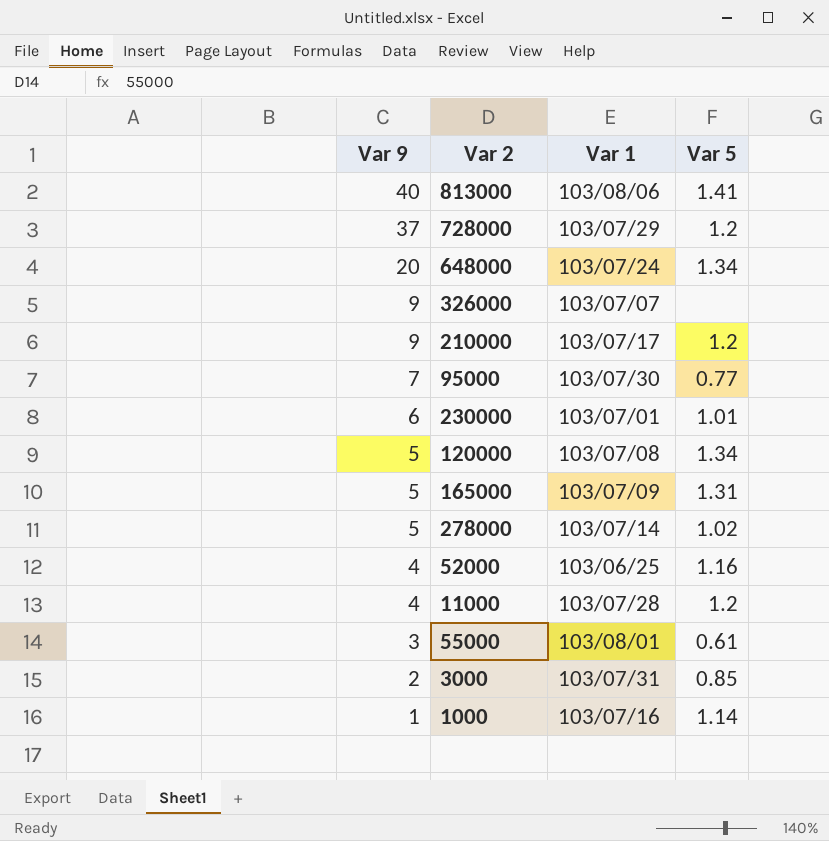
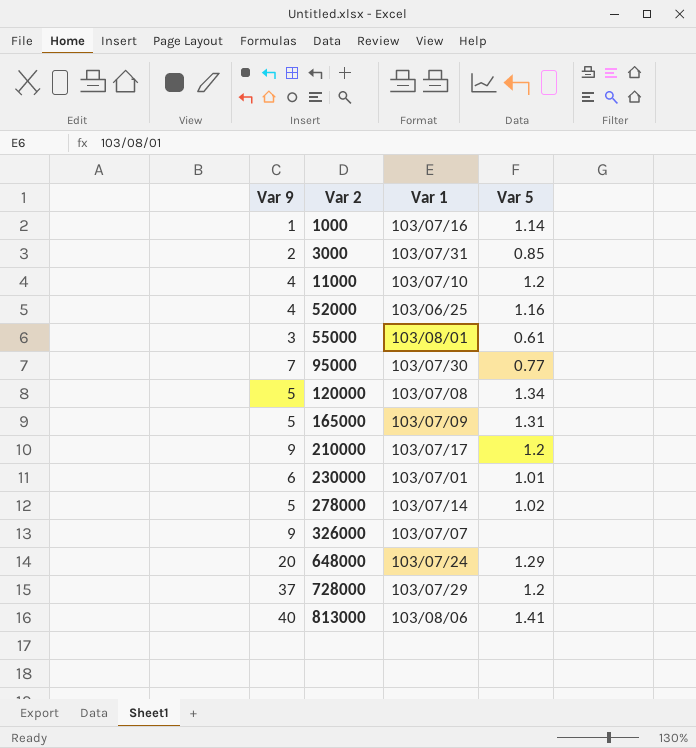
row order: Var 9 descending -> Var 2 ascending
11000 | Var 1: 103/07/28 -> 103/07/10
648000 | Var 5: 1.34 -> 1.29

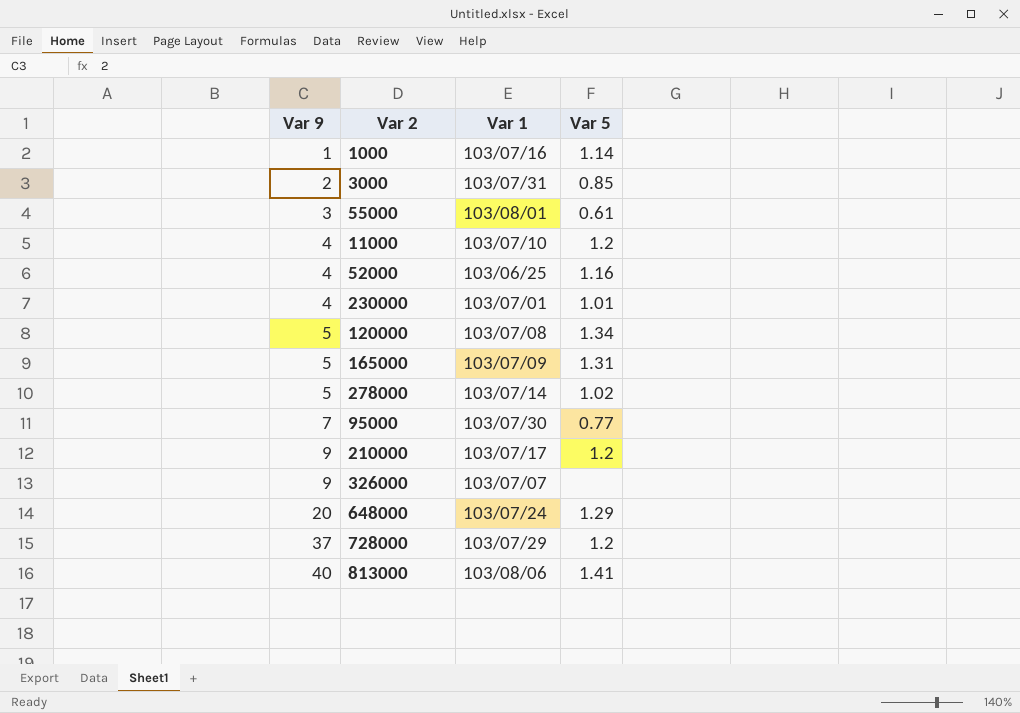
row order: Var 2 ascending -> Var 9 ascending
230000 | Var 9: 6 -> 4

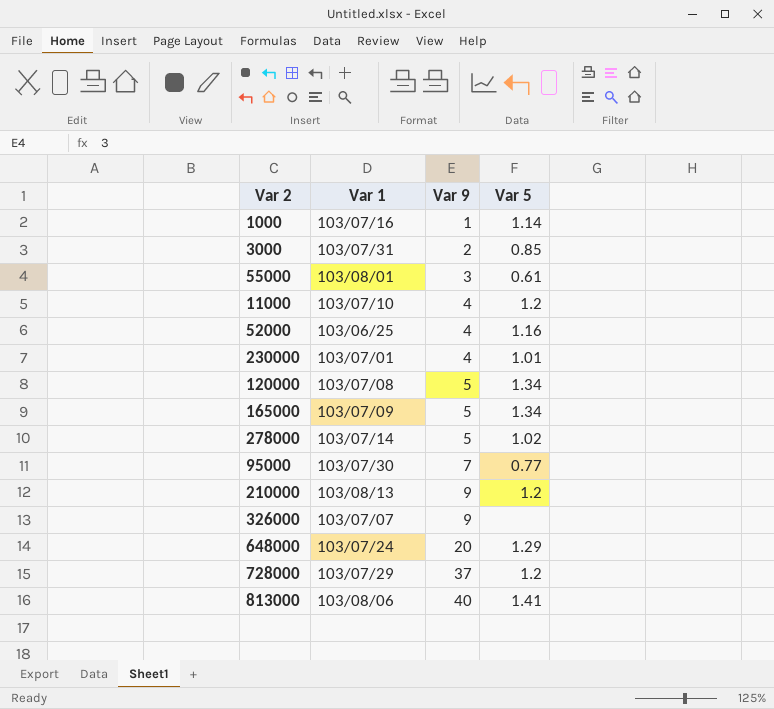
column Var 9 | position: 1 -> 3
165000 | Var 5: 1.31 -> 1.34
210000 | Var 1: 103/07/17 -> 103/08/13

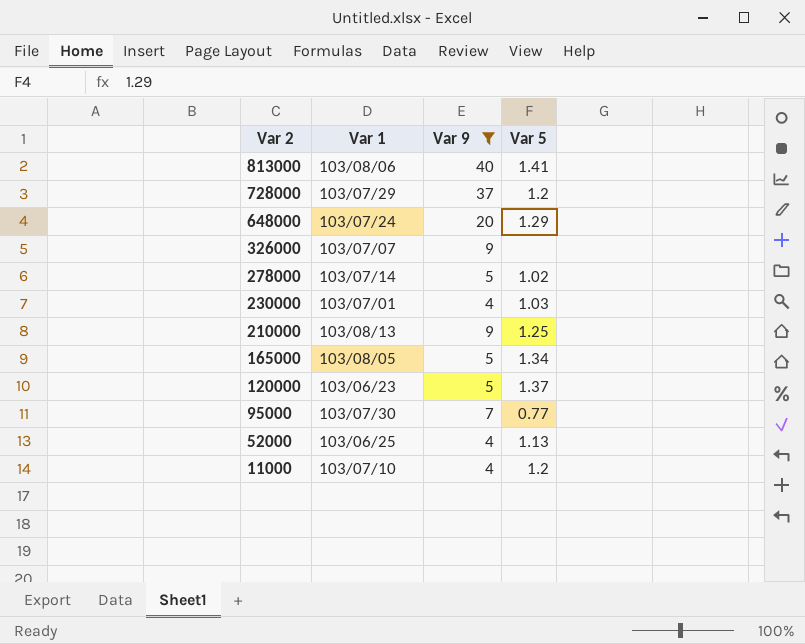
filter: none -> Var 9 >= 4
row order: Var 9 ascending -> Var 2 descending
230000 | Var 5: 1.01 -> 1.03
210000 | Var 5: 1.2 -> 1.25
165000 | Var 1: 103/07/09 -> 103/08/05
120000 | Var 1: 103/07/08 -> 103/06/23
120000 | Var 5: 1.34 -> 1.37
52000 | Var 5: 1.16 -> 1.13

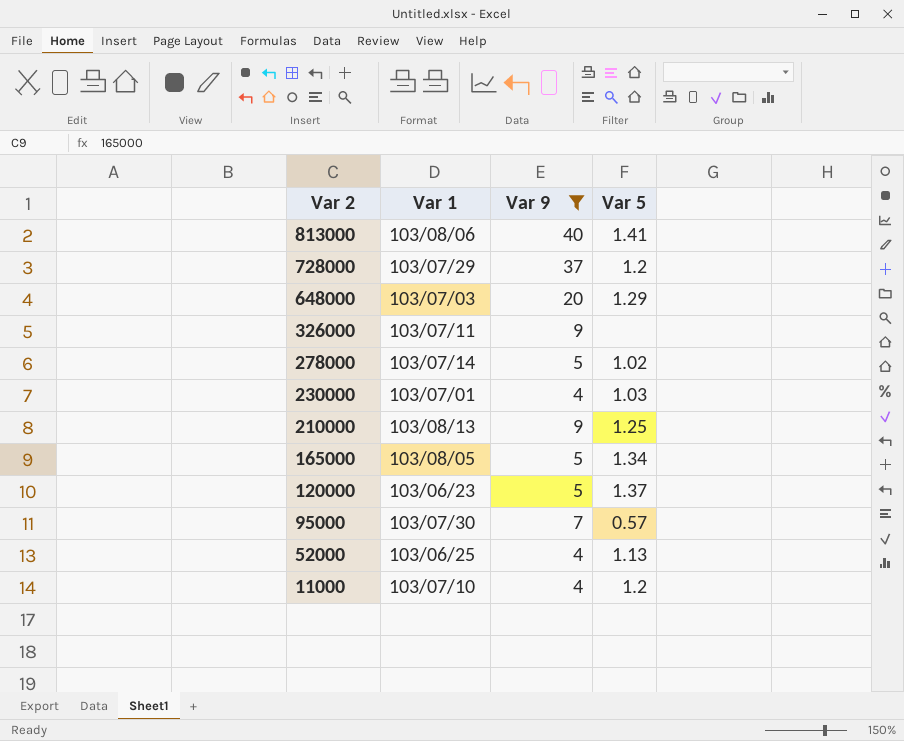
648000 | Var 1: 103/07/24 -> 103/07/03
326000 | Var 1: 103/07/07 -> 103/07/11
95000 | Var 5: 0.77 -> 0.57

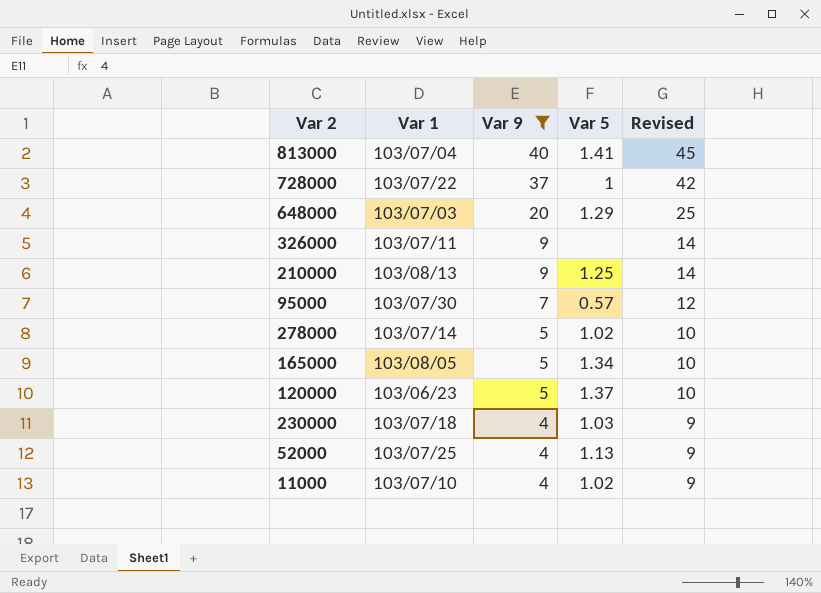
row order: Var 2 descending -> Var 9 descending
column Revised | formula: none -> [Var 9] + 5
813000 | Var 1: 103/08/06 -> 103/07/04
728000 | Var 1: 103/07/29 -> 103/07/22
728000 | Var 5: 1.2 -> 1
230000 | Var 1: 103/07/01 -> 103/07/18
52000 | Var 1: 103/06/25 -> 103/07/25
11000 | Var 5: 1.2 -> 1.02

